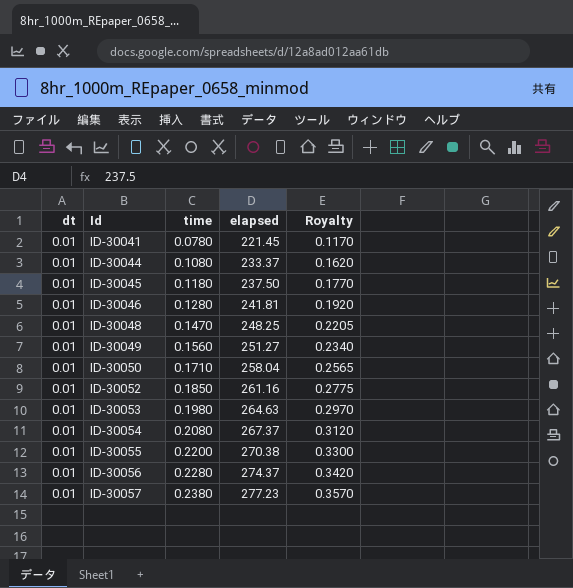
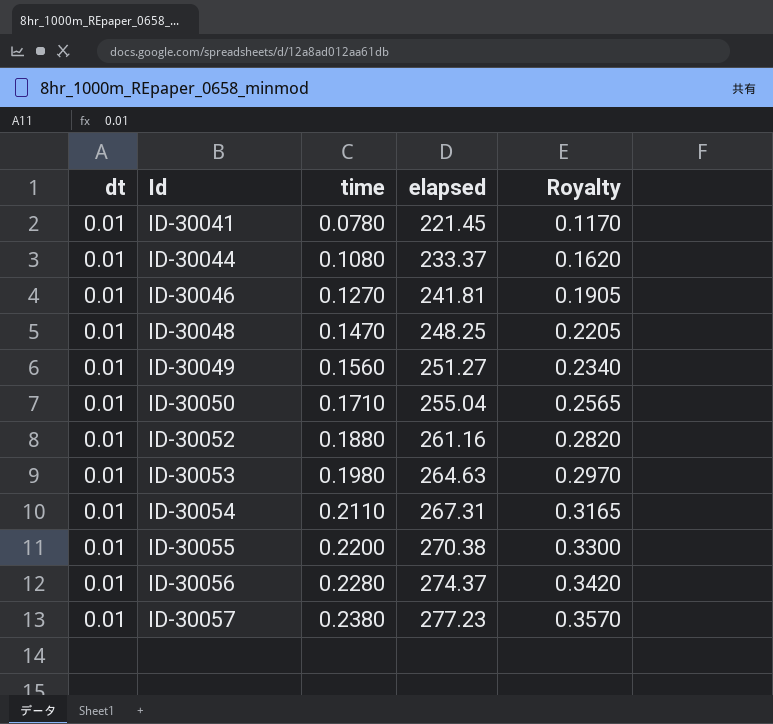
row ID-30045: 0.01 | 0.1180 | 237.50 | 0.1770 -> none
ID-30046 | time: 0.1280 -> 0.1270
ID-30046 | Royalty: 0.1920 -> 0.1905
ID-30050 | elapsed: 258.04 -> 255.04
ID-30052 | time: 0.1850 -> 0.1880
ID-30052 | Royalty: 0.2775 -> 0.2820
ID-30054 | time: 0.2080 -> 0.2110
ID-30054 | elapsed: 267.37 -> 267.31
ID-30054 | Royalty: 0.3120 -> 0.3165

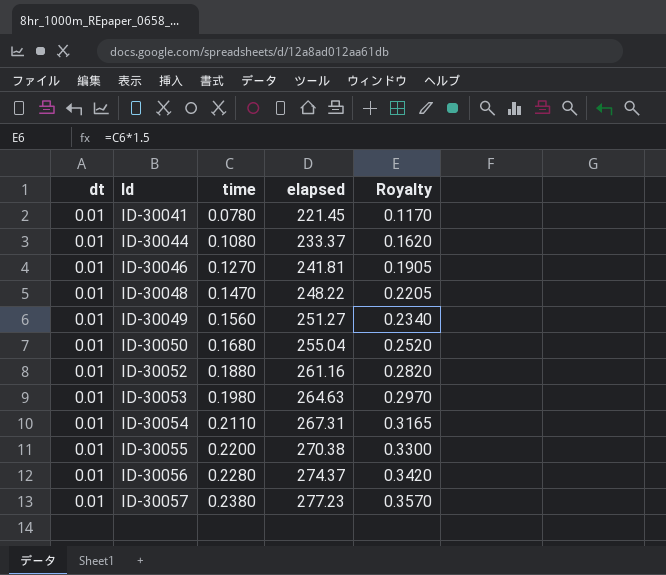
ID-30048 | elapsed: 248.25 -> 248.22
ID-30050 | time: 0.1710 -> 0.1680
ID-30050 | Royalty: 0.2565 -> 0.2520

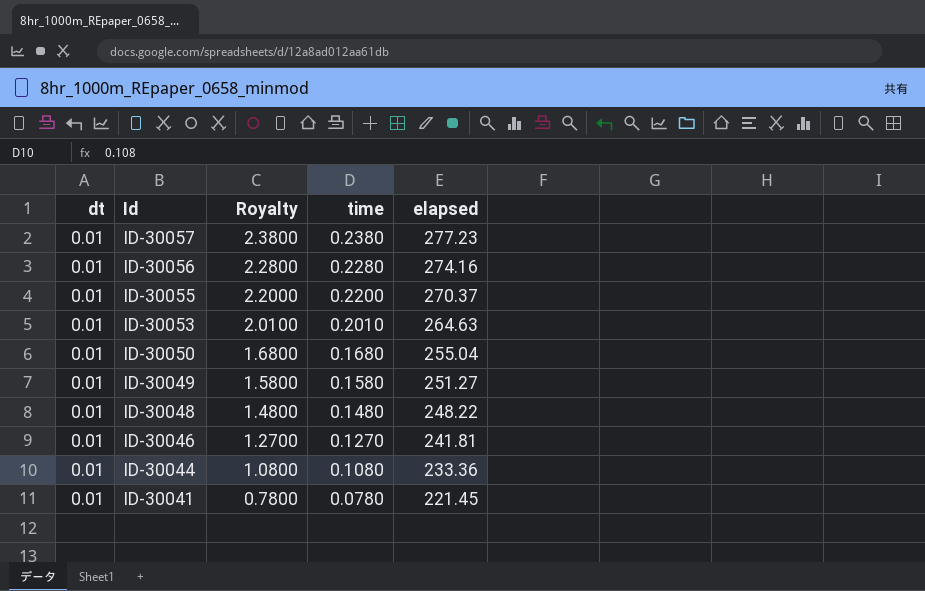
row order: Id ascending -> Id descending
column Royalty | formula: [time] * 1.5 -> [time] * 10
column Royalty | position: 5 -> 3
row ID-30052: 0.01 | 0.1880 | 261.16 | 0.2820 -> none
row ID-30054: 0.01 | 0.2110 | 267.31 | 0.3165 -> none
ID-30056 | elapsed: 274.37 -> 274.16
ID-30055 | elapsed: 270.38 -> 270.37
ID-30053 | time: 0.1980 -> 0.2010
ID-30049 | time: 0.1560 -> 0.1580
ID-30048 | time: 0.1470 -> 0.1480
ID-30044 | elapsed: 233.37 -> 233.36

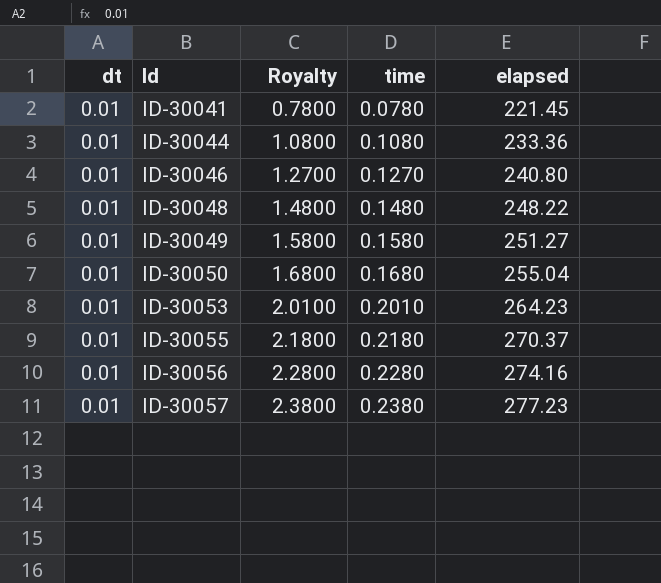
row order: Id descending -> Id ascending
ID-30046 | elapsed: 241.81 -> 240.80
ID-30053 | elapsed: 264.63 -> 264.23
ID-30055 | Royalty: 2.2000 -> 2.1800
ID-30055 | time: 0.2200 -> 0.2180

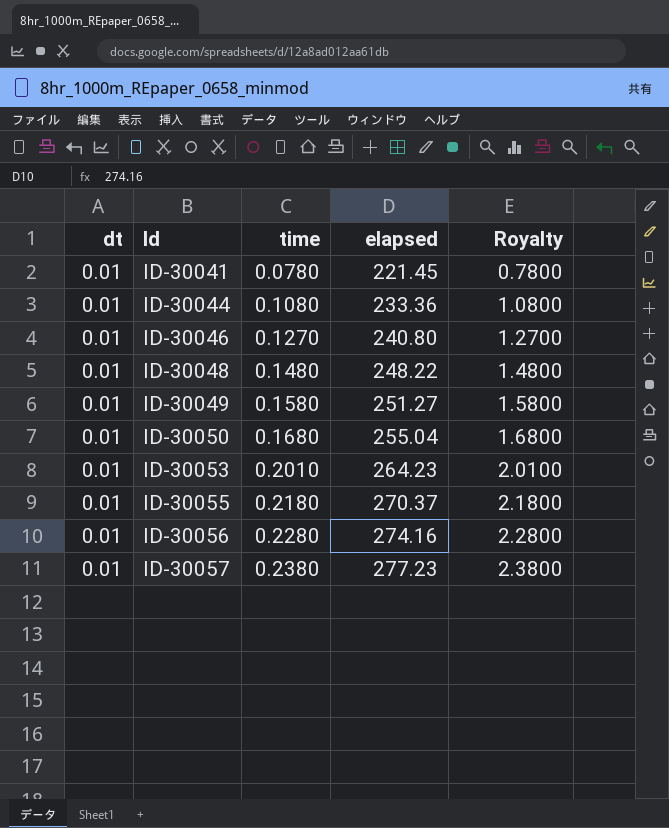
column Royalty | position: 3 -> 5

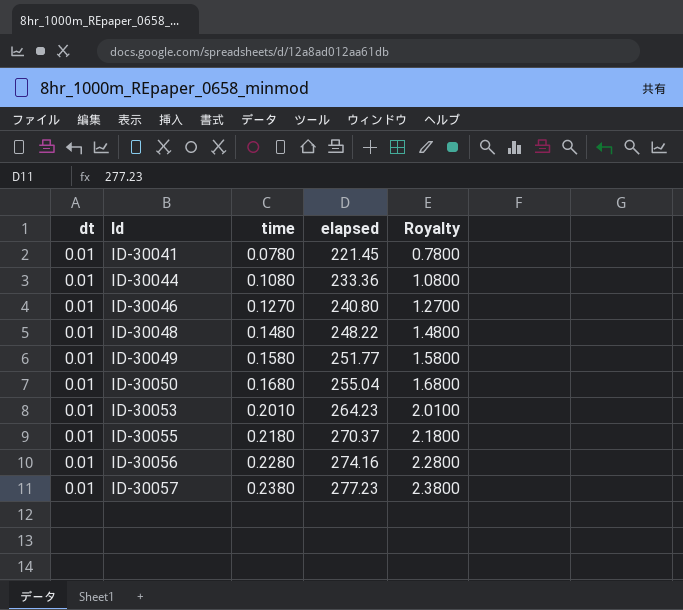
ID-30049 | elapsed: 251.27 -> 251.77

